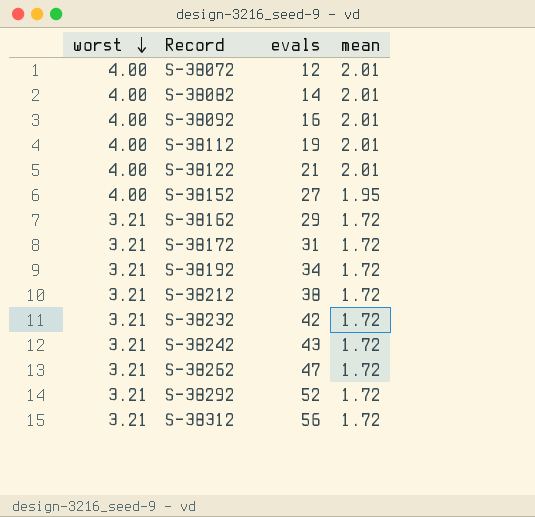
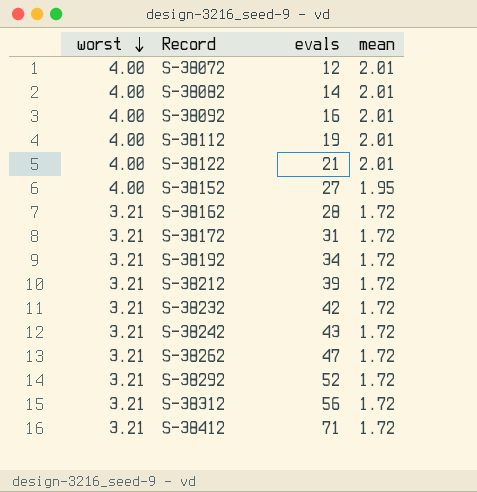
S-38162 | evals: 29 -> 28
S-38212 | evals: 38 -> 39
row S-38412: none -> 3.21 | 71 | 1.72

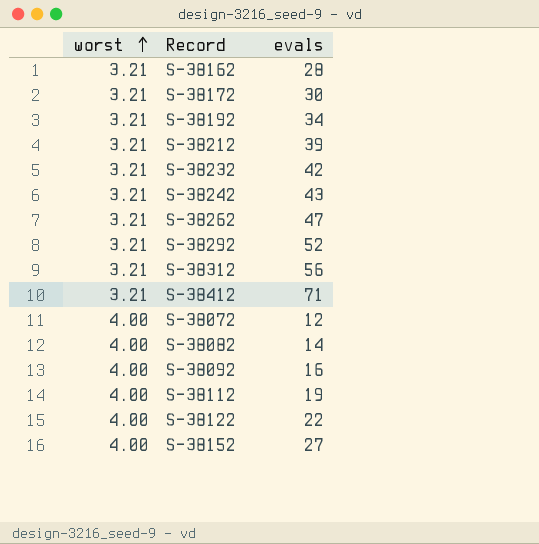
row order: worst descending -> worst ascending
column mean | position: 4 -> none
S-38172 | evals: 31 -> 30
S-38122 | evals: 21 -> 22

